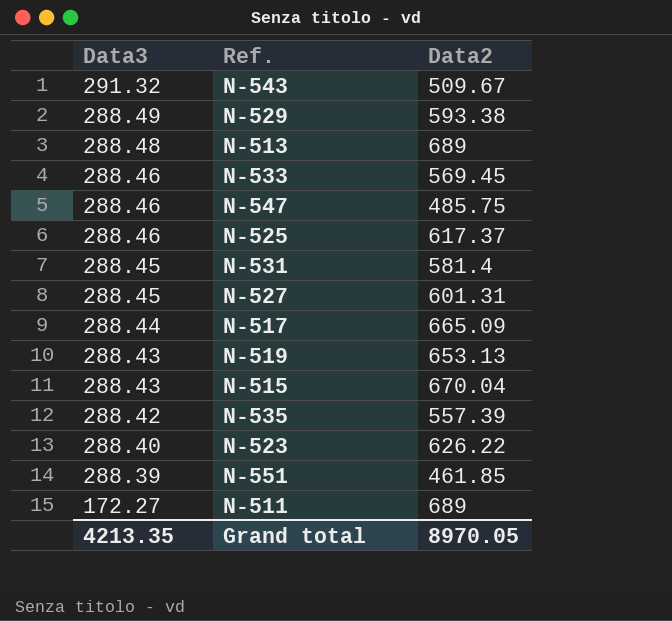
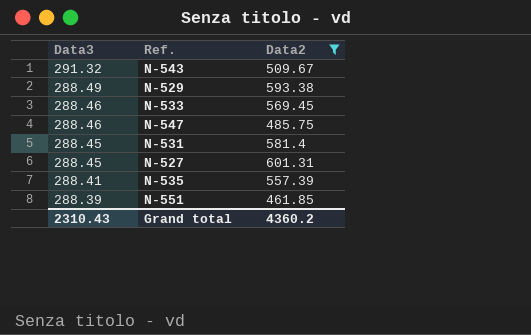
filter: none -> Data2 <= 601.31
N-535 | Data3: 288.42 -> 288.41
Grand total | Data3: 4213.35 -> 2310.43
Grand total | Data2: 8970.05 -> 4360.2

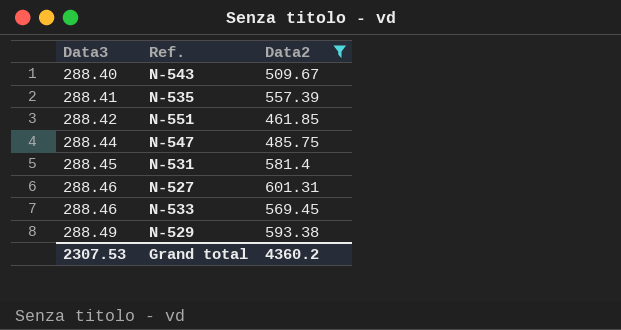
row order: Data3 descending -> Data3 ascending
N-543 | Data3: 291.32 -> 288.40
N-551 | Data3: 288.39 -> 288.42
N-547 | Data3: 288.46 -> 288.44
N-527 | Data3: 288.45 -> 288.46
Grand total | Data3: 2310.43 -> 2307.53

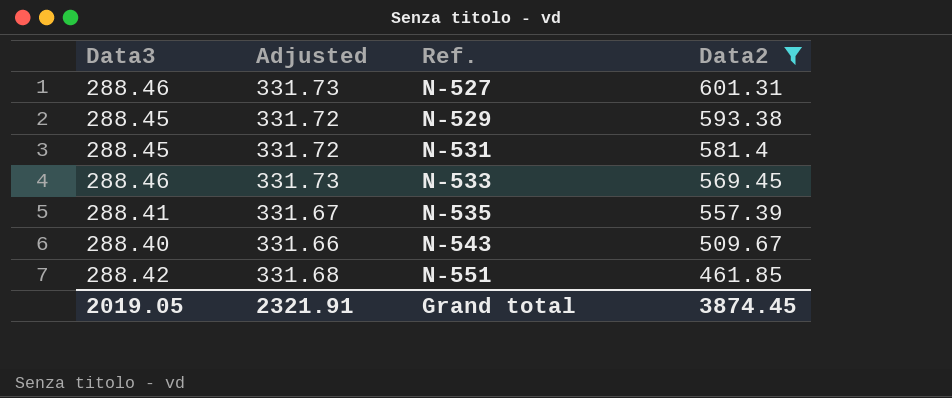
row order: Data3 ascending -> Ref. ascending
column Adjusted | formula: none -> [Data3] * 1.15
row N-547: 288.44 | 485.75 -> none
N-529 | Data3: 288.49 -> 288.45
Grand total | Data3: 2307.53 -> 2019.05
Grand total | Data2: 4360.2 -> 3874.45

